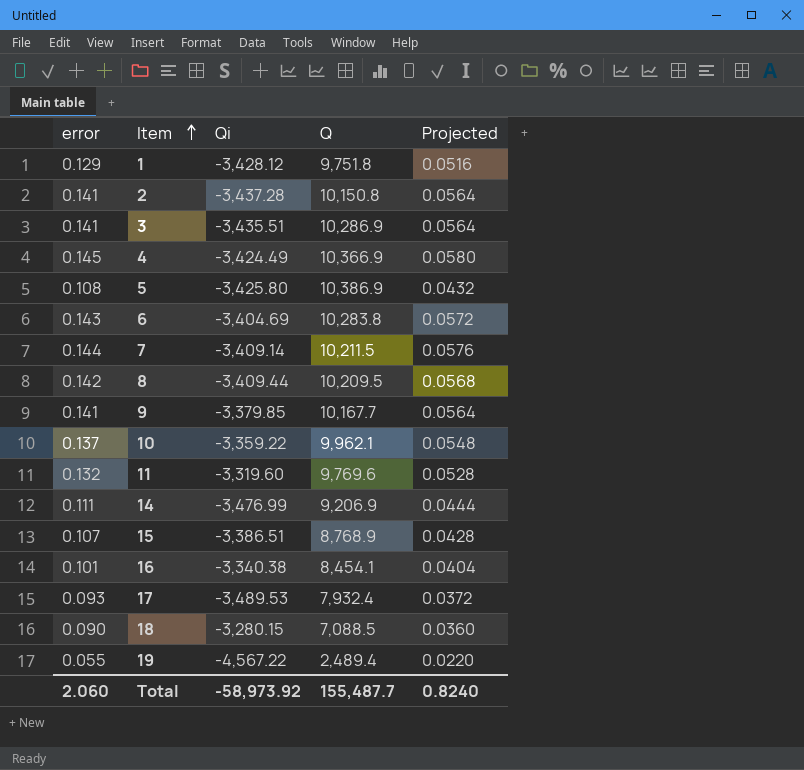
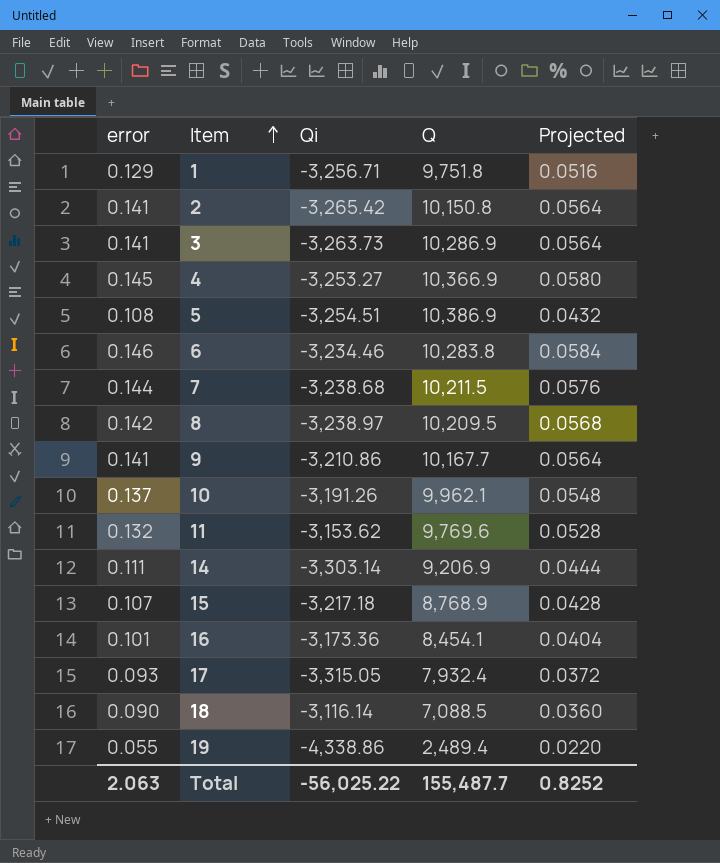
1 | Qi: -3,428.12 -> -3,256.71
2 | Qi: -3,437.28 -> -3,265.42
3 | Qi: -3,435.51 -> -3,263.73
4 | Qi: -3,424.49 -> -3,253.27
5 | Qi: -3,425.80 -> -3,254.51
6 | error: 0.143 -> 0.146
6 | Qi: -3,404.69 -> -3,234.46
6 | Projected: 0.0572 -> 0.0584
7 | Qi: -3,409.14 -> -3,238.68
8 | Qi: -3,409.44 -> -3,238.97
9 | Qi: -3,379.85 -> -3,210.86
10 | Qi: -3,359.22 -> -3,191.26
11 | Qi: -3,319.60 -> -3,153.62
14 | Qi: -3,476.99 -> -3,303.14
15 | Qi: -3,386.51 -> -3,217.18
16 | Qi: -3,340.38 -> -3,173.36
17 | Qi: -3,489.53 -> -3,315.05
18 | Qi: -3,280.15 -> -3,116.14
19 | Qi: -4,567.22 -> -4,338.86
Total | error: 2.060 -> 2.063
Total | Qi: -58,973.92 -> -56,025.22
Total | Projected: 0.8240 -> 0.8252

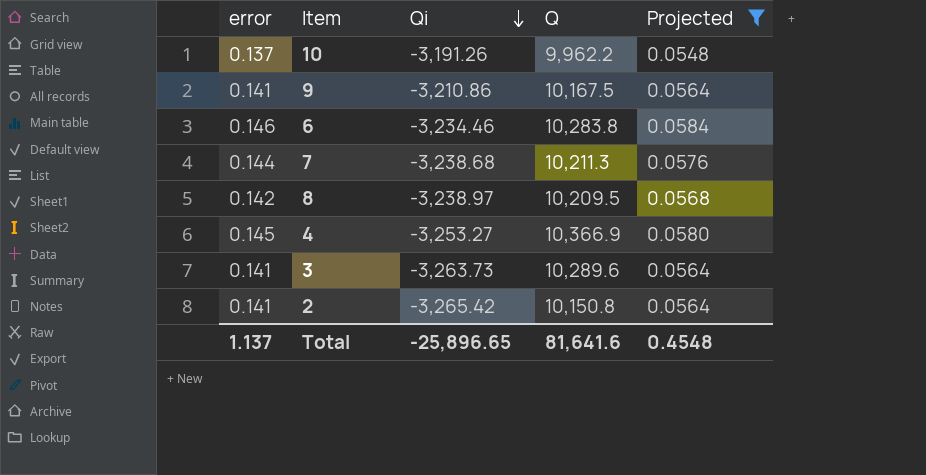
filter: none -> Projected >= 0.0548
row order: Item ascending -> Qi descending
10 | Q: 9,962.1 -> 9,962.2
9 | Q: 10,167.7 -> 10,167.5
7 | Q: 10,211.5 -> 10,211.3
3 | Q: 10,286.9 -> 10,289.6
Total | error: 2.063 -> 1.137
Total | Qi: -56,025.22 -> -25,896.65
Total | Q: 155,487.7 -> 81,641.6
Total | Projected: 0.8252 -> 0.4548

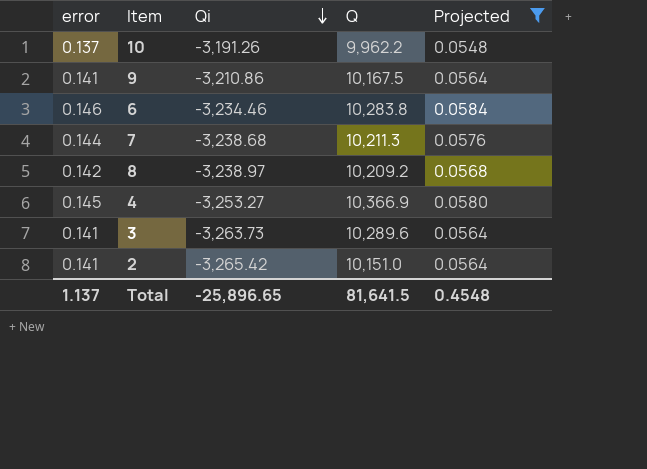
8 | Q: 10,209.5 -> 10,209.2
2 | Q: 10,150.8 -> 10,151.0
Total | Q: 81,641.6 -> 81,641.5

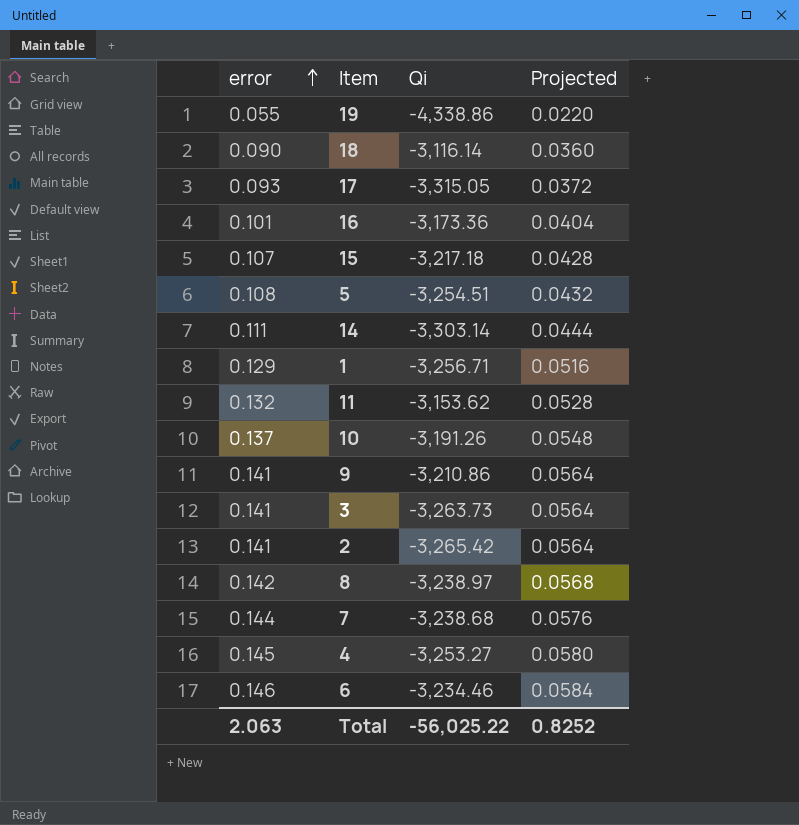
filter: Projected >= 0.0548 -> none
row order: Qi descending -> error ascending
column Q | position: 4 -> none
Total | error: 1.137 -> 2.063
Total | Qi: -25,896.65 -> -56,025.22
Total | Projected: 0.4548 -> 0.8252

